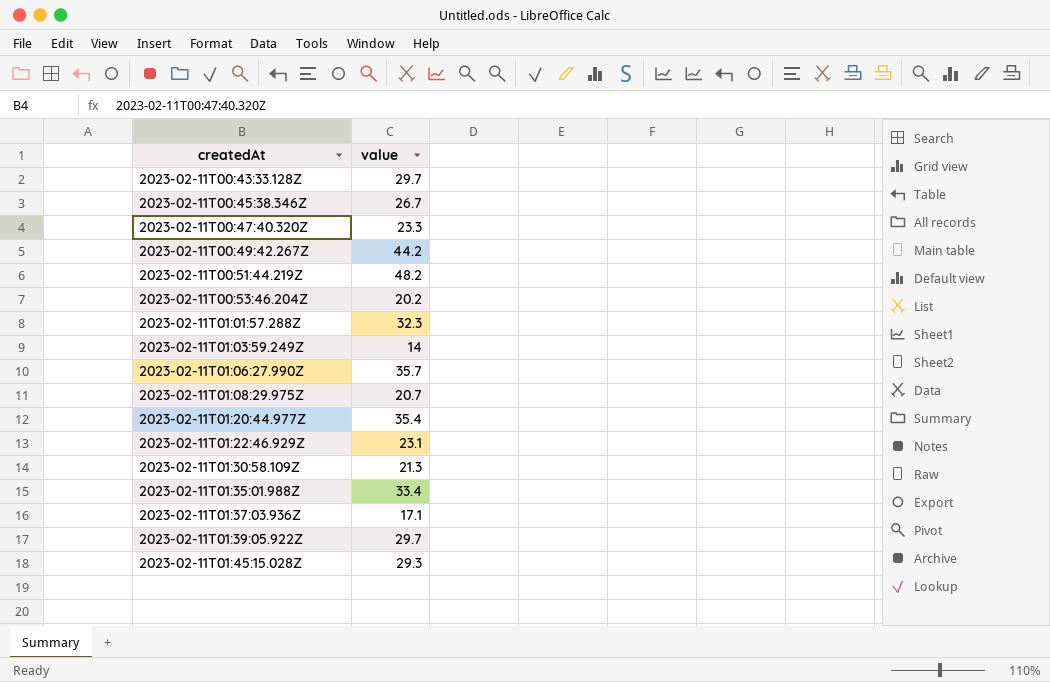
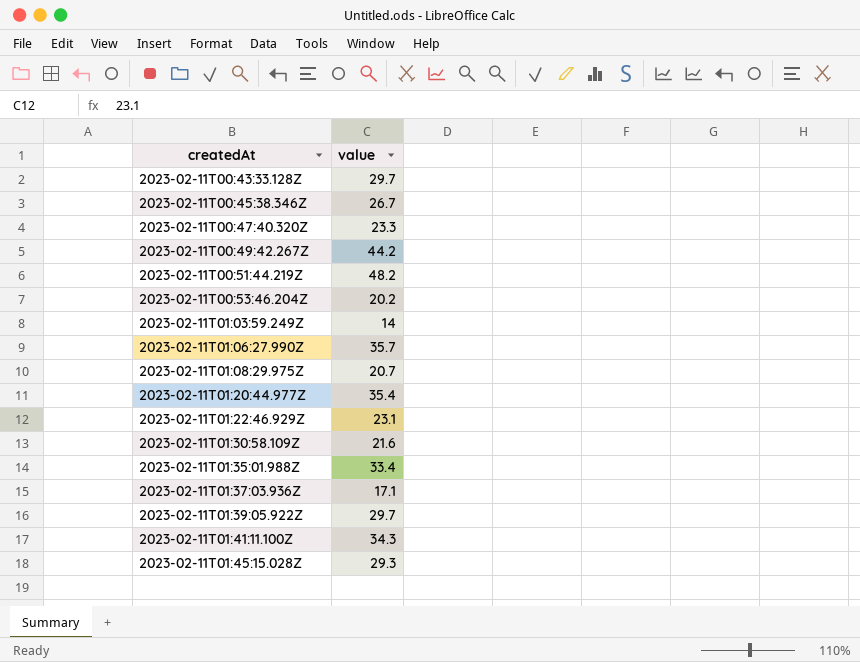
row 2023-02-11T01:01:57.288Z: 32.3 -> none
2023-02-11T01:30:58.109Z | value: 21.3 -> 21.6
row 2023-02-11T01:41:11.100Z: none -> 34.3

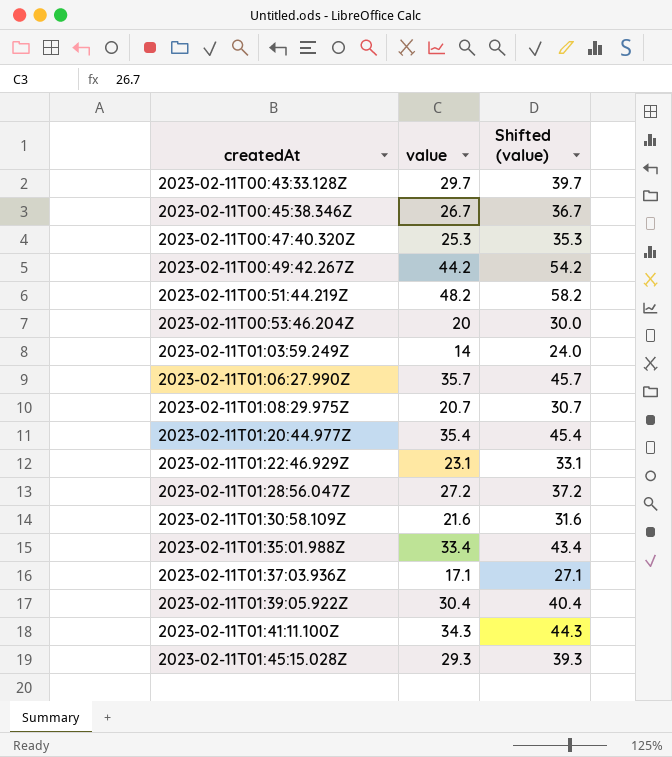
column Shifted (value) | formula: none -> [value] + 10
2023-02-11T00:47:40.320Z | value: 23.3 -> 25.3
2023-02-11T00:53:46.204Z | value: 20.2 -> 20
row 2023-02-11T01:28:56.047Z: none -> 27.2 | 37.2
2023-02-11T01:39:05.922Z | value: 29.7 -> 30.4

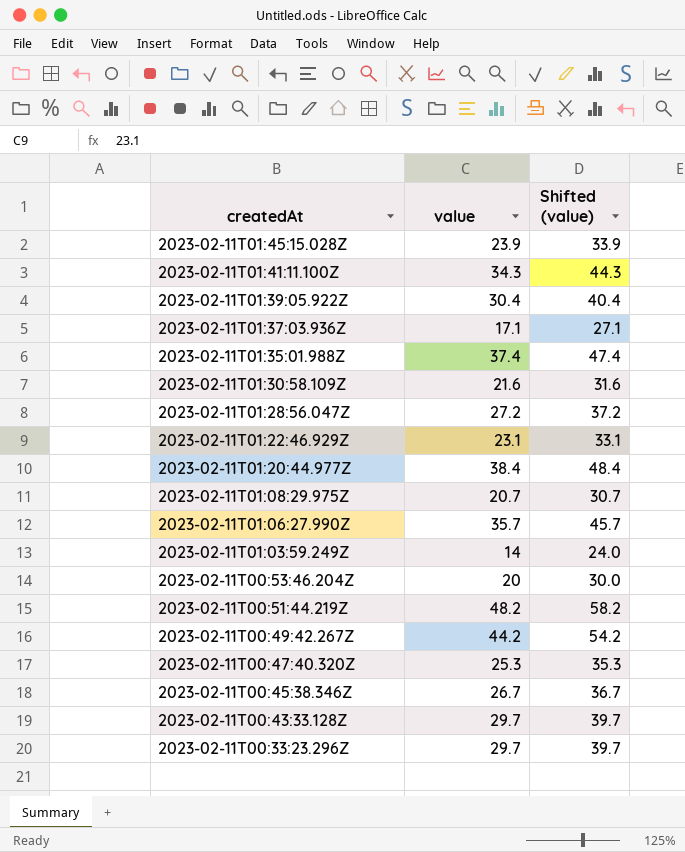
row order: createdAt ascending -> createdAt descending
2023-02-11T01:45:15.028Z | value: 29.3 -> 23.9
2023-02-11T01:45:15.028Z | Shifted (value): 39.3 -> 33.9
2023-02-11T01:35:01.988Z | value: 33.4 -> 37.4
2023-02-11T01:35:01.988Z | Shifted (value): 43.4 -> 47.4
2023-02-11T01:20:44.977Z | value: 35.4 -> 38.4
2023-02-11T01:20:44.977Z | Shifted (value): 45.4 -> 48.4
row 2023-02-11T00:33:23.296Z: none -> 29.7 | 39.7

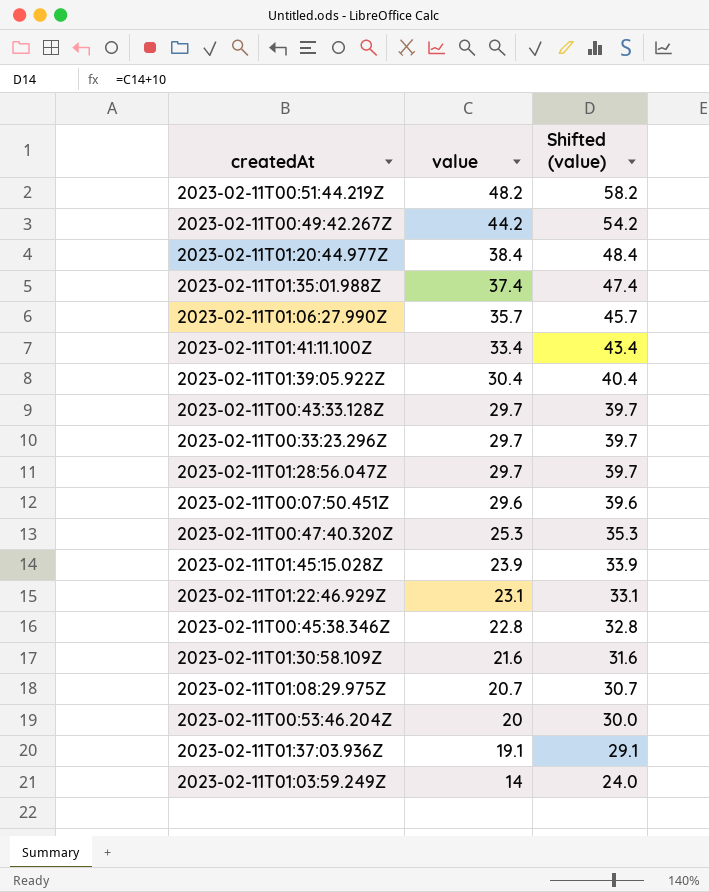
row order: createdAt descending -> value descending
2023-02-11T01:41:11.100Z | value: 34.3 -> 33.4
2023-02-11T01:41:11.100Z | Shifted (value): 44.3 -> 43.4
2023-02-11T01:28:56.047Z | value: 27.2 -> 29.7
2023-02-11T01:28:56.047Z | Shifted (value): 37.2 -> 39.7
row 2023-02-11T00:07:50.451Z: none -> 29.6 | 39.6
2023-02-11T00:45:38.346Z | value: 26.7 -> 22.8
2023-02-11T00:45:38.346Z | Shifted (value): 36.7 -> 32.8
2023-02-11T01:37:03.936Z | value: 17.1 -> 19.1
2023-02-11T01:37:03.936Z | Shifted (value): 27.1 -> 29.1

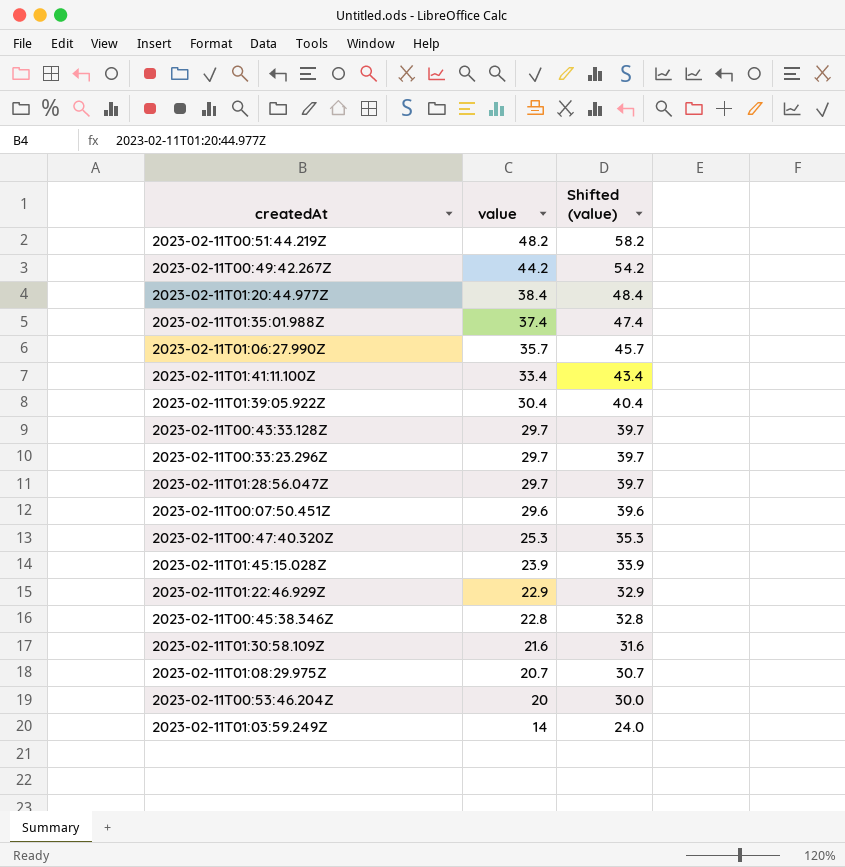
row 2023-02-11T01:37:03.936Z: 19.1 | 29.1 -> none
2023-02-11T01:22:46.929Z | value: 23.1 -> 22.9
2023-02-11T01:22:46.929Z | Shifted (value): 33.1 -> 32.9

